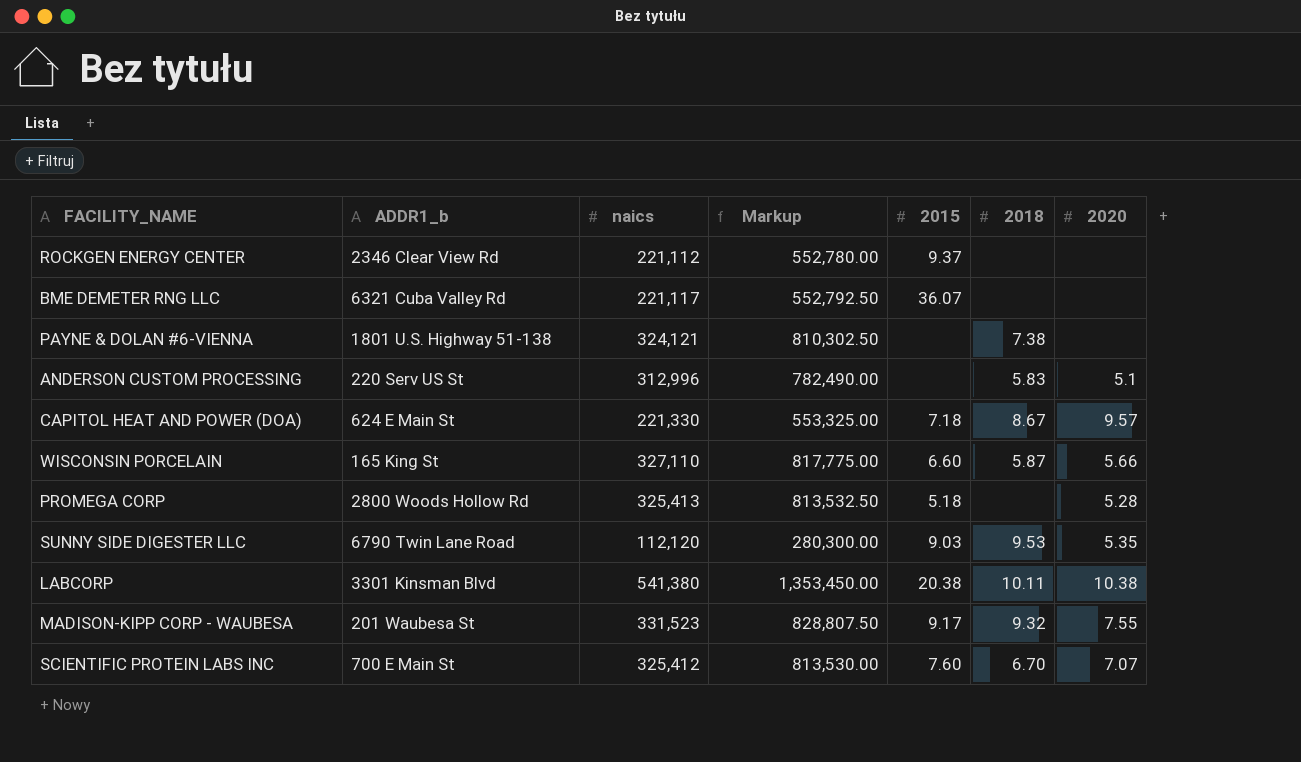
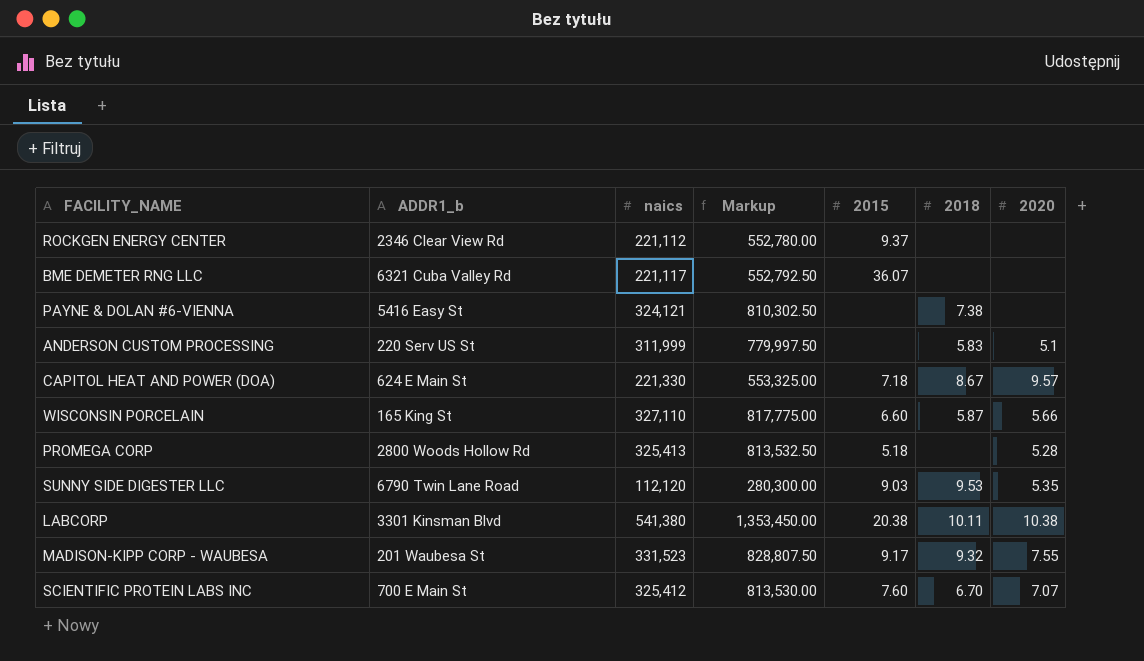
PAYNE & DOLAN #6-VIENNA | ADDR1_b: 1801 U.S. Highway 51-138 -> 5416 Easy St
ANDERSON CUSTOM PROCESSING | naics: 312,996 -> 311,999
ANDERSON CUSTOM PROCESSING | Markup: 782,490.00 -> 779,997.50

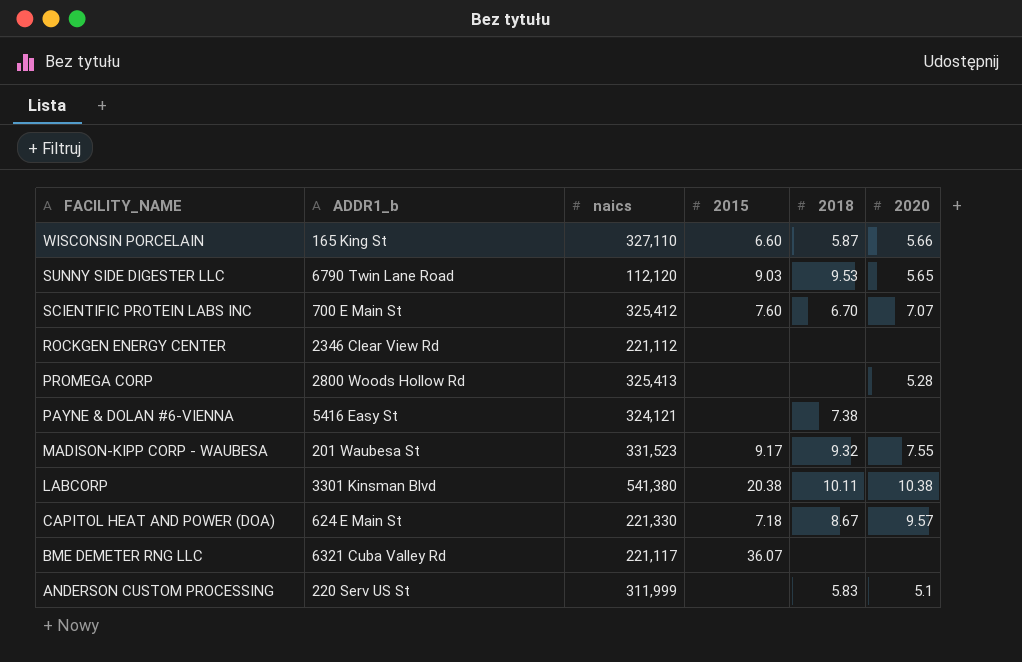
row order: none -> FACILITY_NAME descending
column Markup | formula: [naics] * 2.5 -> none
SUNNY SIDE DIGESTER LLC | 2020: 5.35 -> 5.65
ROCKGEN ENERGY CENTER | 2015: 9.37 -> none
PROMEGA CORP | 2015: 5.18 -> none

